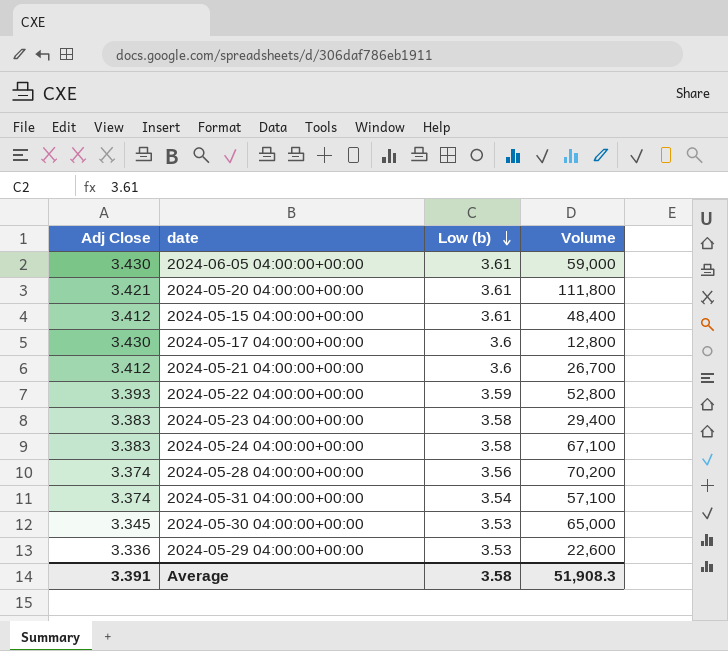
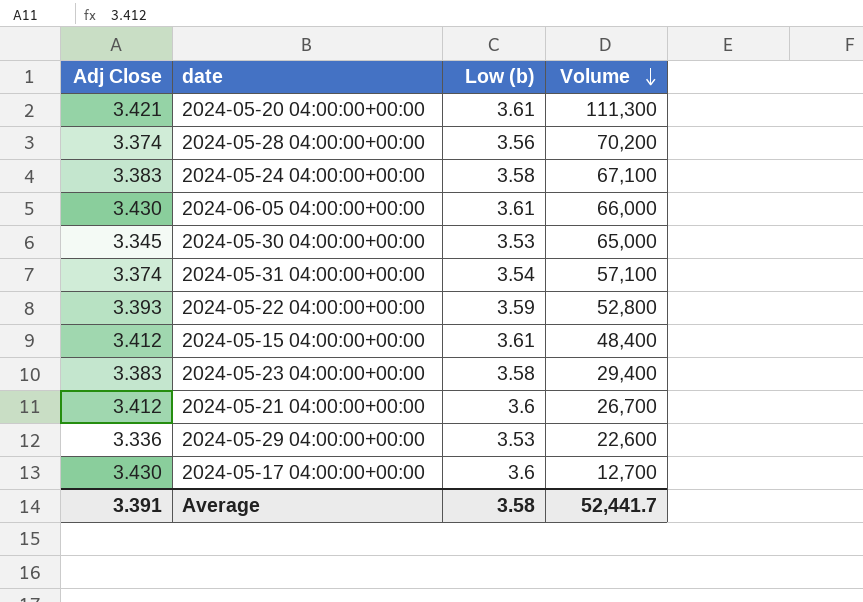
row order: Low (b) descending -> Volume descending
2024-05-20 04:00:00+00:00 | Volume: 111,800 -> 111,300
2024-06-05 04:00:00+00:00 | Volume: 59,000 -> 66,000
2024-05-17 04:00:00+00:00 | Volume: 12,800 -> 12,700
Average | Volume: 51,908.3 -> 52,441.7

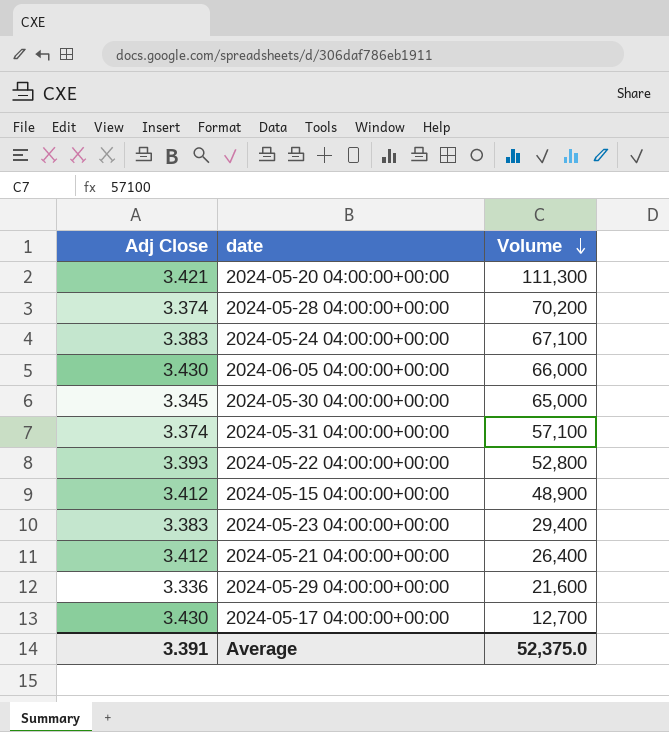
column Low (b) | position: 3 -> none
2024-05-15 04:00:00+00:00 | Volume: 48,400 -> 48,900
2024-05-21 04:00:00+00:00 | Volume: 26,700 -> 26,400
2024-05-29 04:00:00+00:00 | Volume: 22,600 -> 21,600
Average | Volume: 52,441.7 -> 52,375.0

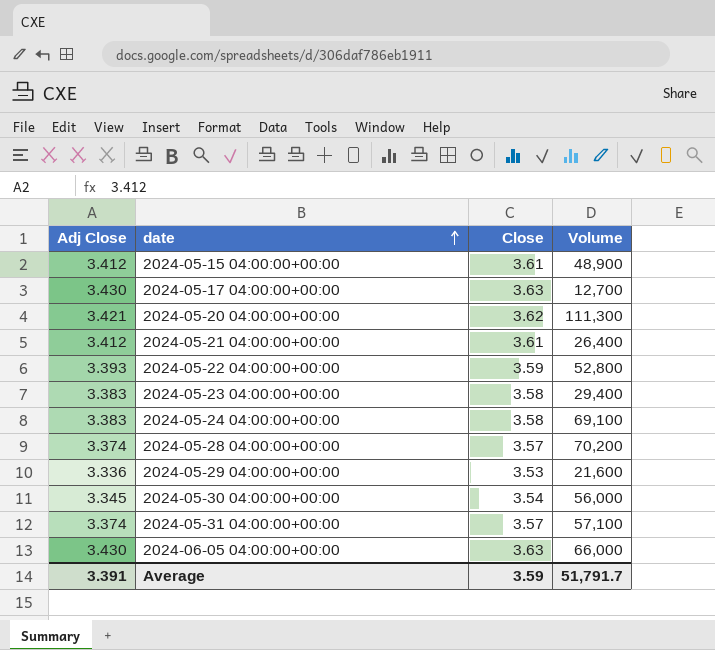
row order: Volume descending -> date ascending
column Close | position: none -> 3
2024-05-24 04:00:00+00:00 | Volume: 67,100 -> 69,100
2024-05-30 04:00:00+00:00 | Volume: 65,000 -> 56,000
Average | Volume: 52,375.0 -> 51,791.7

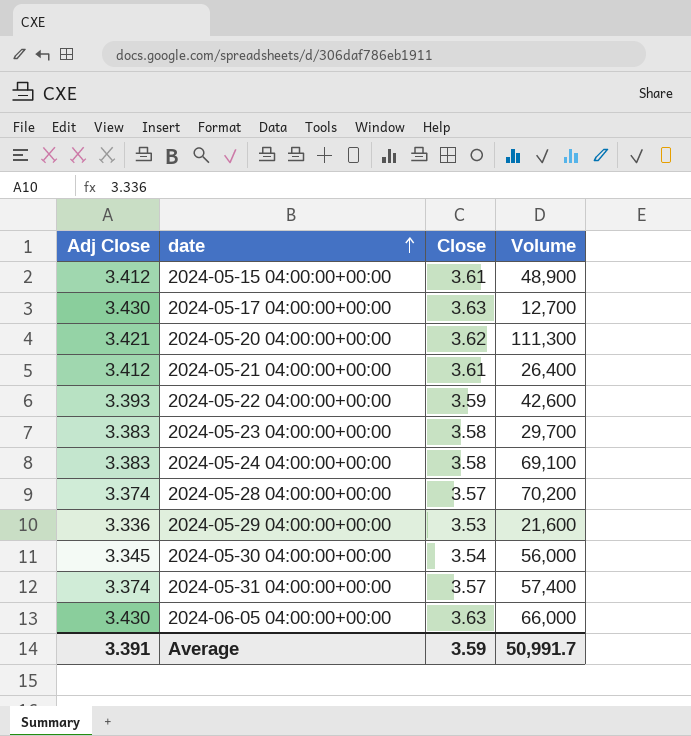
2024-05-22 04:00:00+00:00 | Volume: 52,800 -> 42,600
2024-05-23 04:00:00+00:00 | Volume: 29,400 -> 29,700
2024-05-31 04:00:00+00:00 | Volume: 57,100 -> 57,400
Average | Volume: 51,791.7 -> 50,991.7

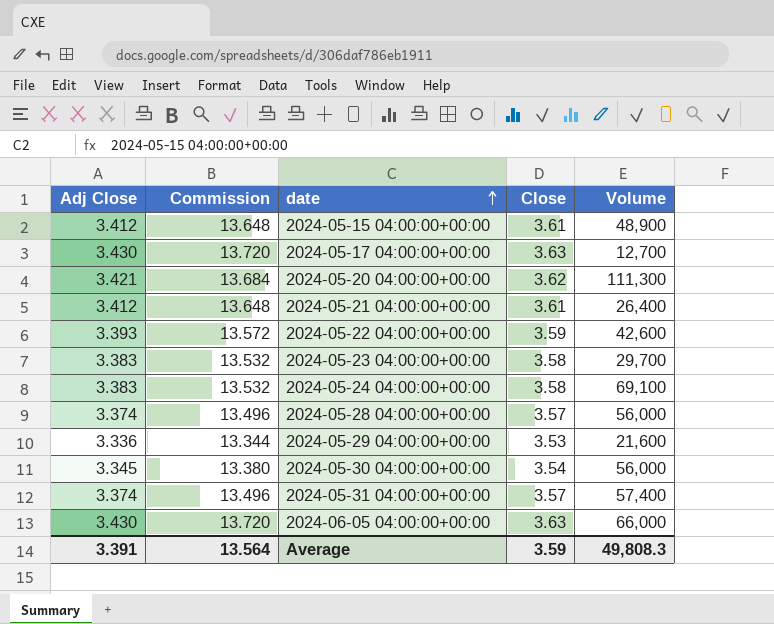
column Commission | formula: none -> [Adj Close] * 4
2024-05-28 04:00:00+00:00 | Volume: 70,200 -> 56,000
Average | Volume: 50,991.7 -> 49,808.3

